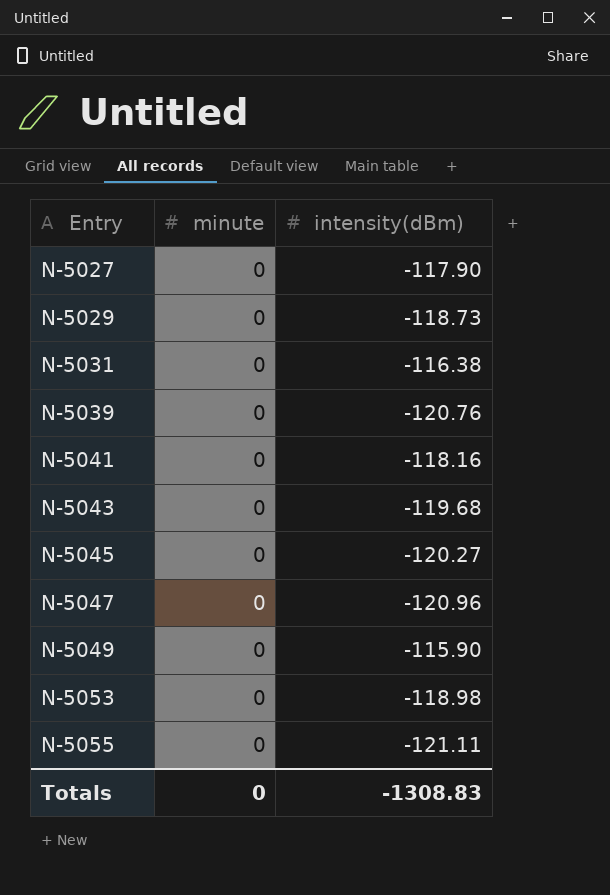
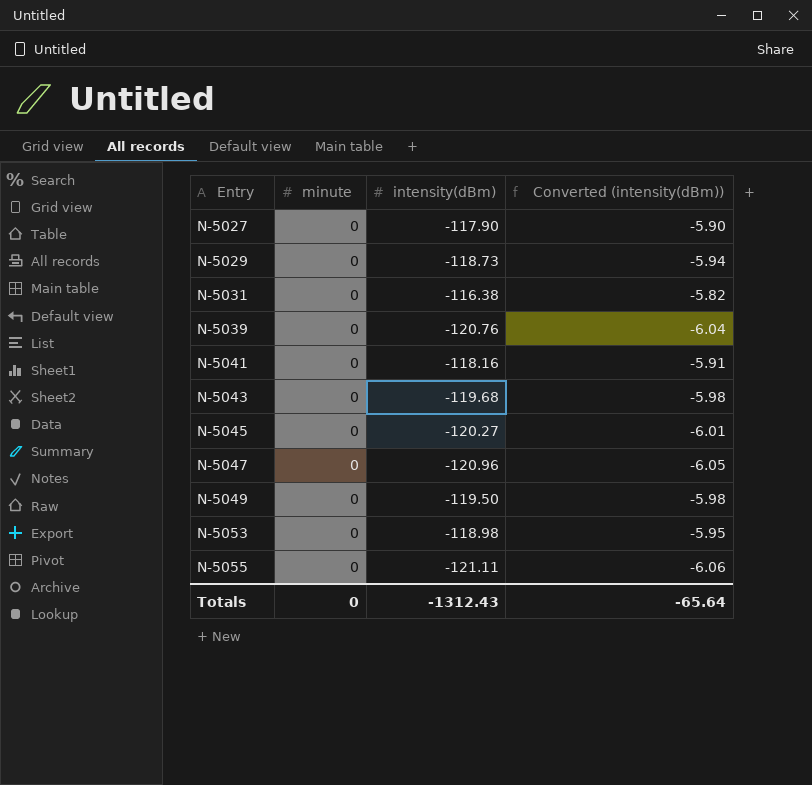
column Converted (intensity(dBm)) | formula: none -> [intensity(dBm)] * 0.05
N-5049 | intensity(dBm): -115.90 -> -119.50
Totals | intensity(dBm): -1308.83 -> -1312.43

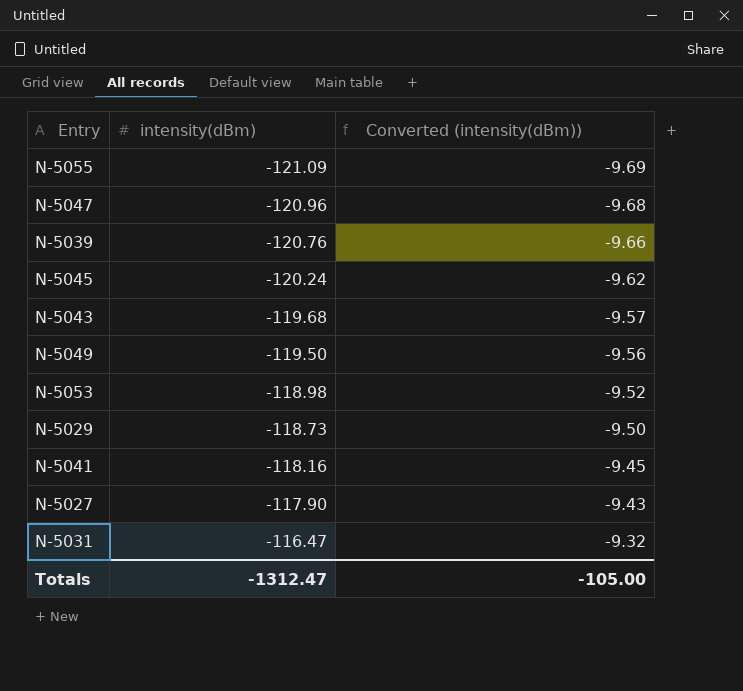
row order: Entry ascending -> intensity(dBm) ascending
column minute | position: 2 -> none
column Converted (intensity(dBm)) | formula: [intensity(dBm)] * 0.05 -> [intensity(dBm)] * 0.08
N-5055 | intensity(dBm): -121.11 -> -121.09
N-5045 | intensity(dBm): -120.27 -> -120.24
N-5031 | intensity(dBm): -116.38 -> -116.47
Totals | intensity(dBm): -1312.43 -> -1312.47
Totals | Converted (intensity(dBm)): -65.64 -> -105.00

